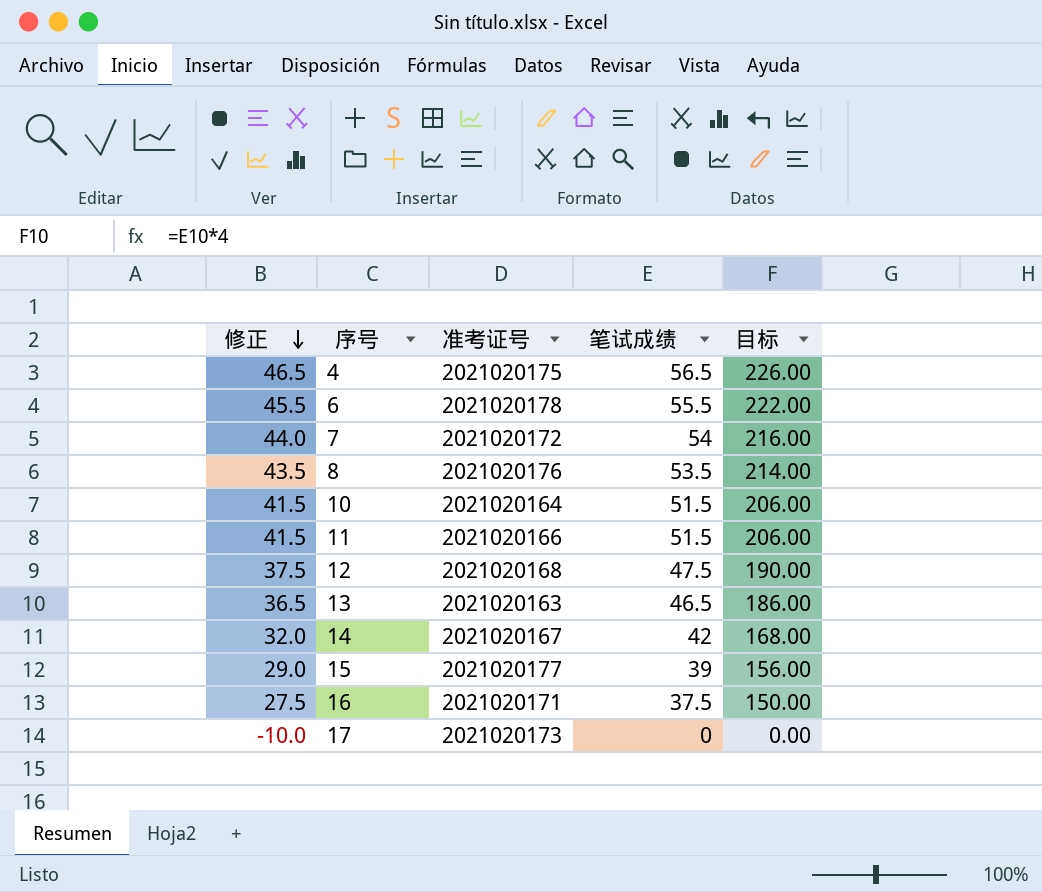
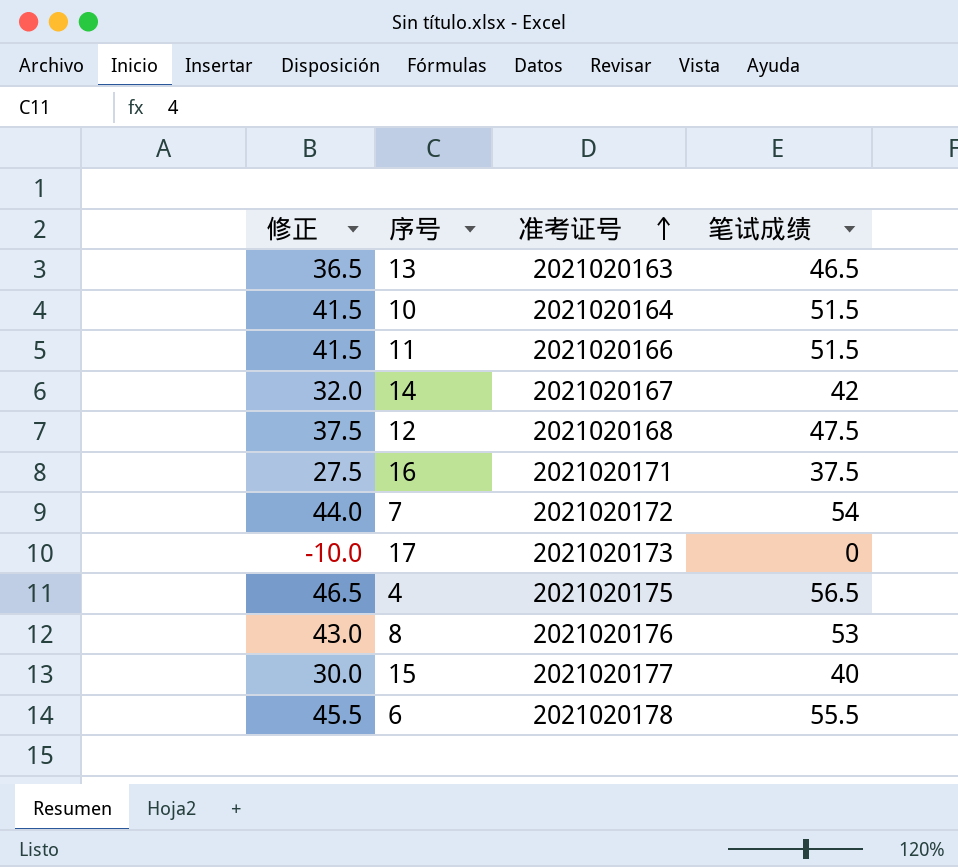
row order: 修正 descending -> 准考证号 ascending
column 目标 | formula: [笔试成绩] * 4 -> none
8 | 修正: 43.5 -> 43.0
8 | 笔试成绩: 53.5 -> 53
15 | 修正: 29.0 -> 30.0
15 | 笔试成绩: 39 -> 40

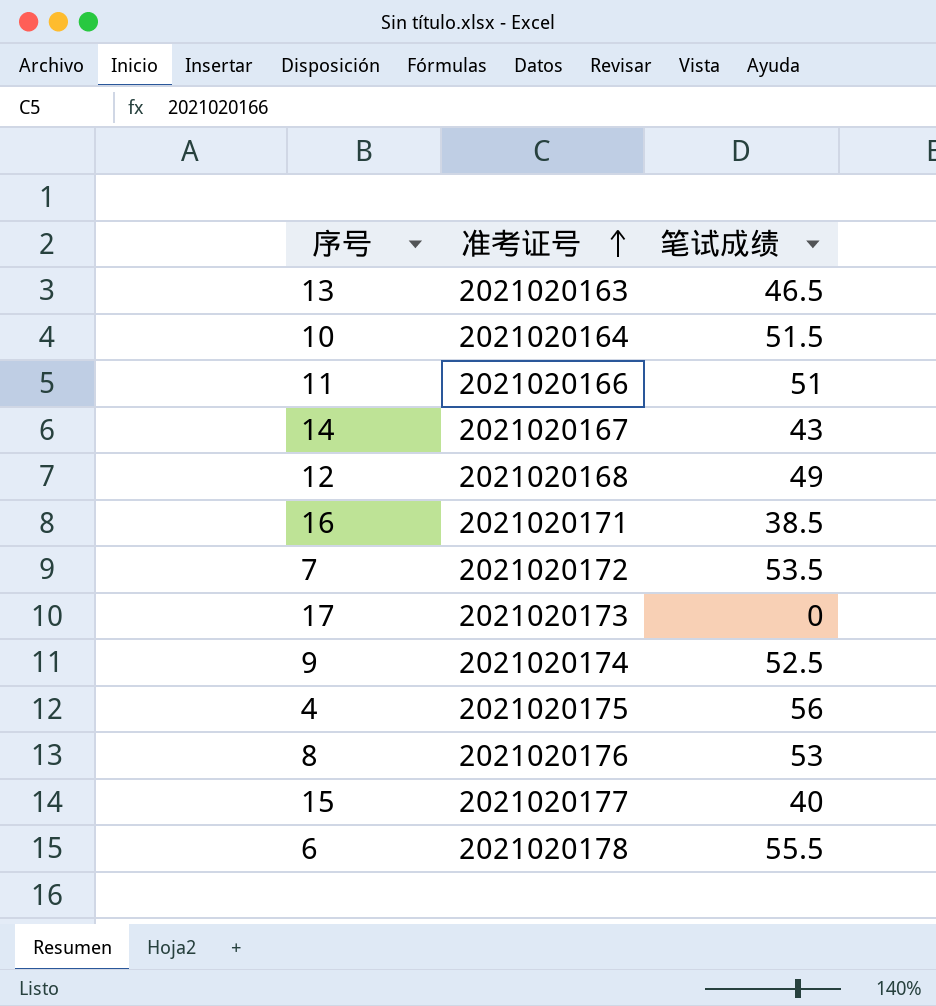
column 修正 | formula: [笔试成绩] - 10 -> none
11 | 笔试成绩: 51.5 -> 51
14 | 笔试成绩: 42 -> 43
12 | 笔试成绩: 47.5 -> 49
16 | 笔试成绩: 37.5 -> 38.5
7 | 笔试成绩: 54 -> 53.5
row 9: none -> 2021020174 | 52.5
4 | 笔试成绩: 56.5 -> 56

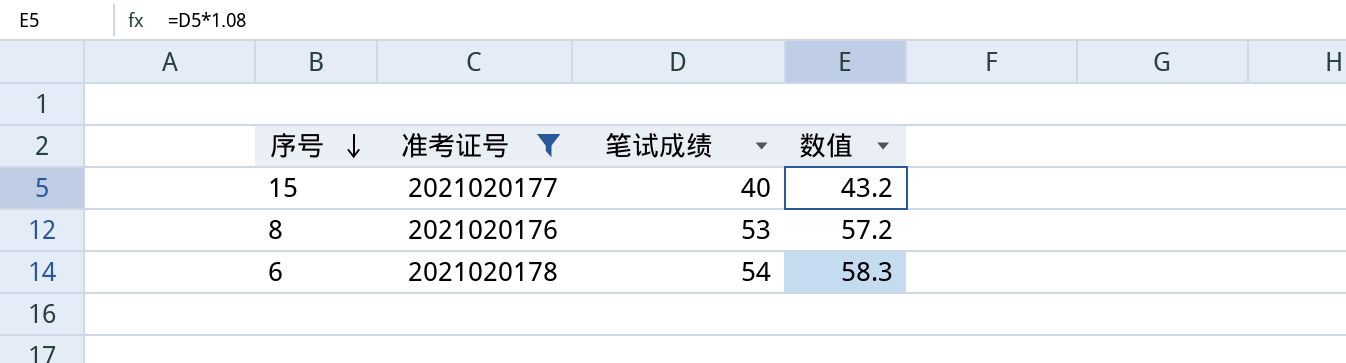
filter: none -> 准考证号 >= 2021020176
row order: 准考证号 ascending -> 序号 descending
column 数值 | formula: none -> [笔试成绩] * 1.08
6 | 笔试成绩: 55.5 -> 54

